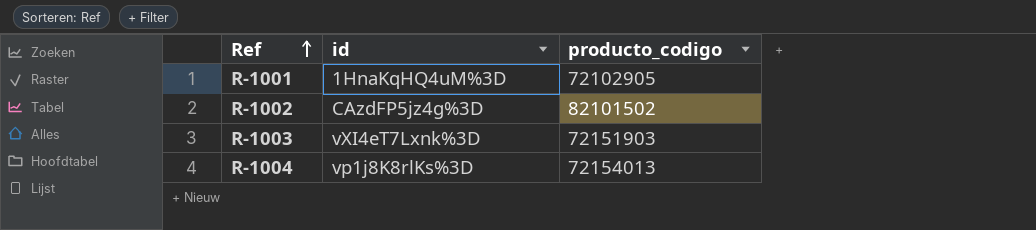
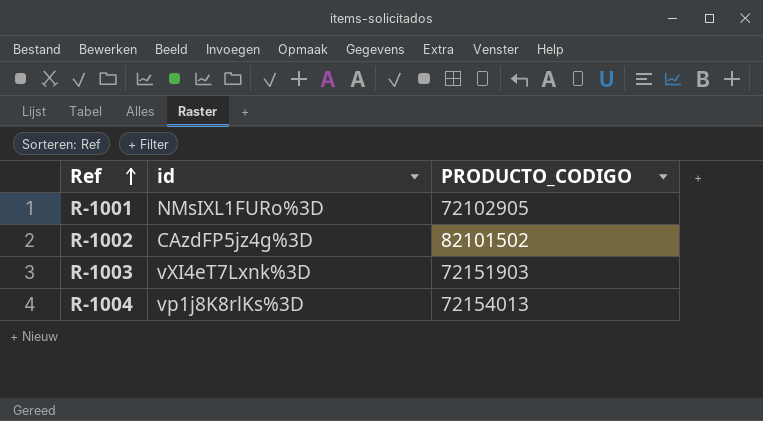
column name: producto_codigo -> PRODUCTO_CODIGO
R-1001 | id: 1HnaKqHQ4uM%3D -> NMsIXL1FURo%3D

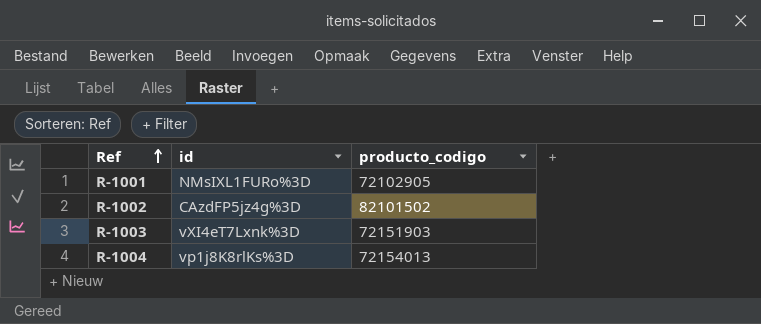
column name: PRODUCTO_CODIGO -> producto_codigo

